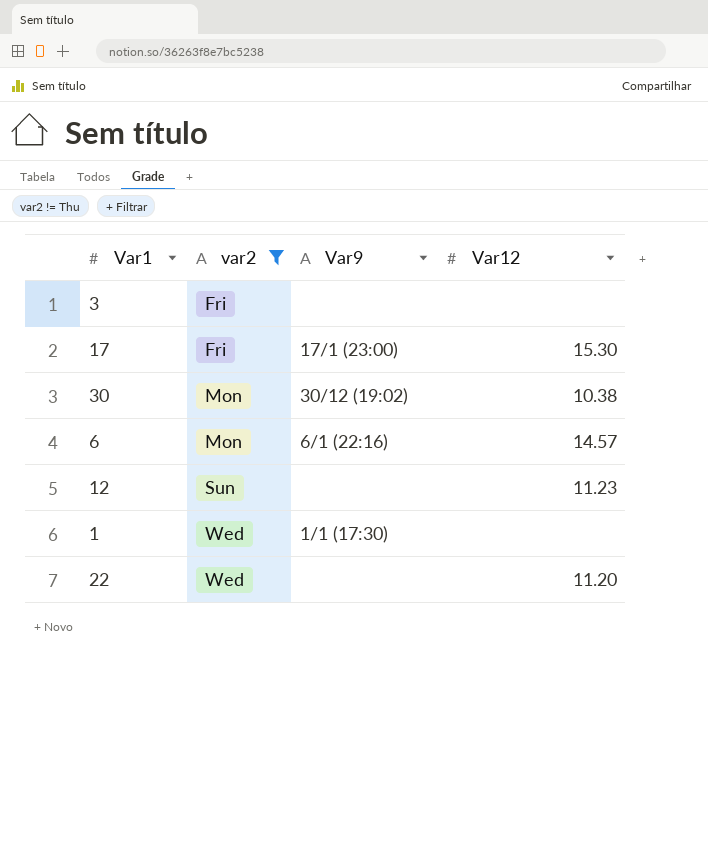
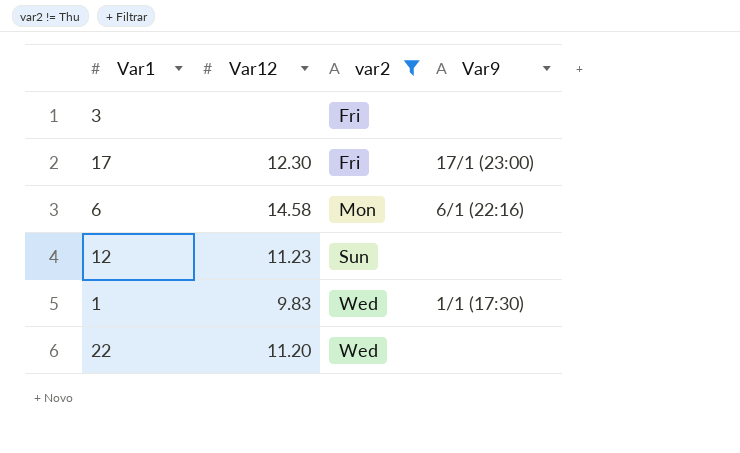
column Var12 | position: 4 -> 2
row 30: Mon | 30/12 (19:02) | 10.38 -> none
17 | Var12: 15.30 -> 12.30
6 | Var12: 14.57 -> 14.58
1 | Var12: none -> 9.83

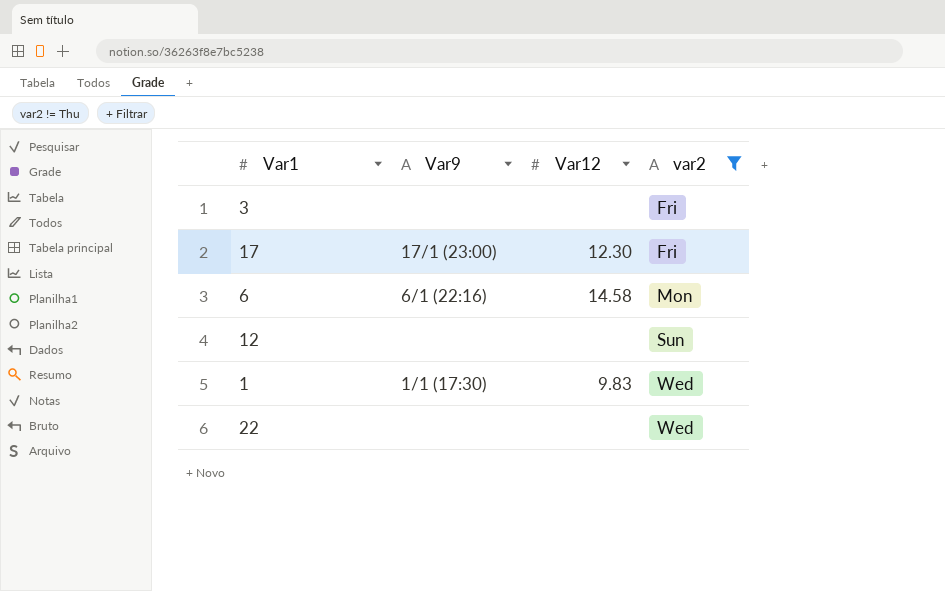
column Var9 | position: 4 -> 2
12 | Var12: 11.23 -> none
22 | Var12: 11.20 -> none

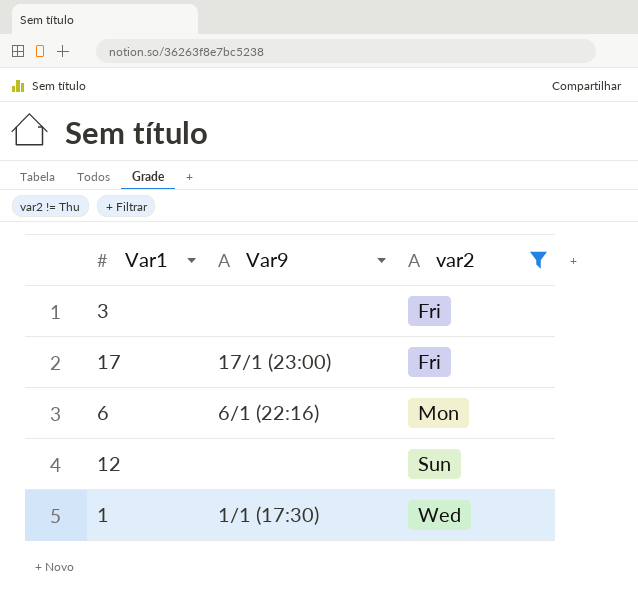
column Var12 | position: 3 -> none
row 22: none | none | Wed -> none

